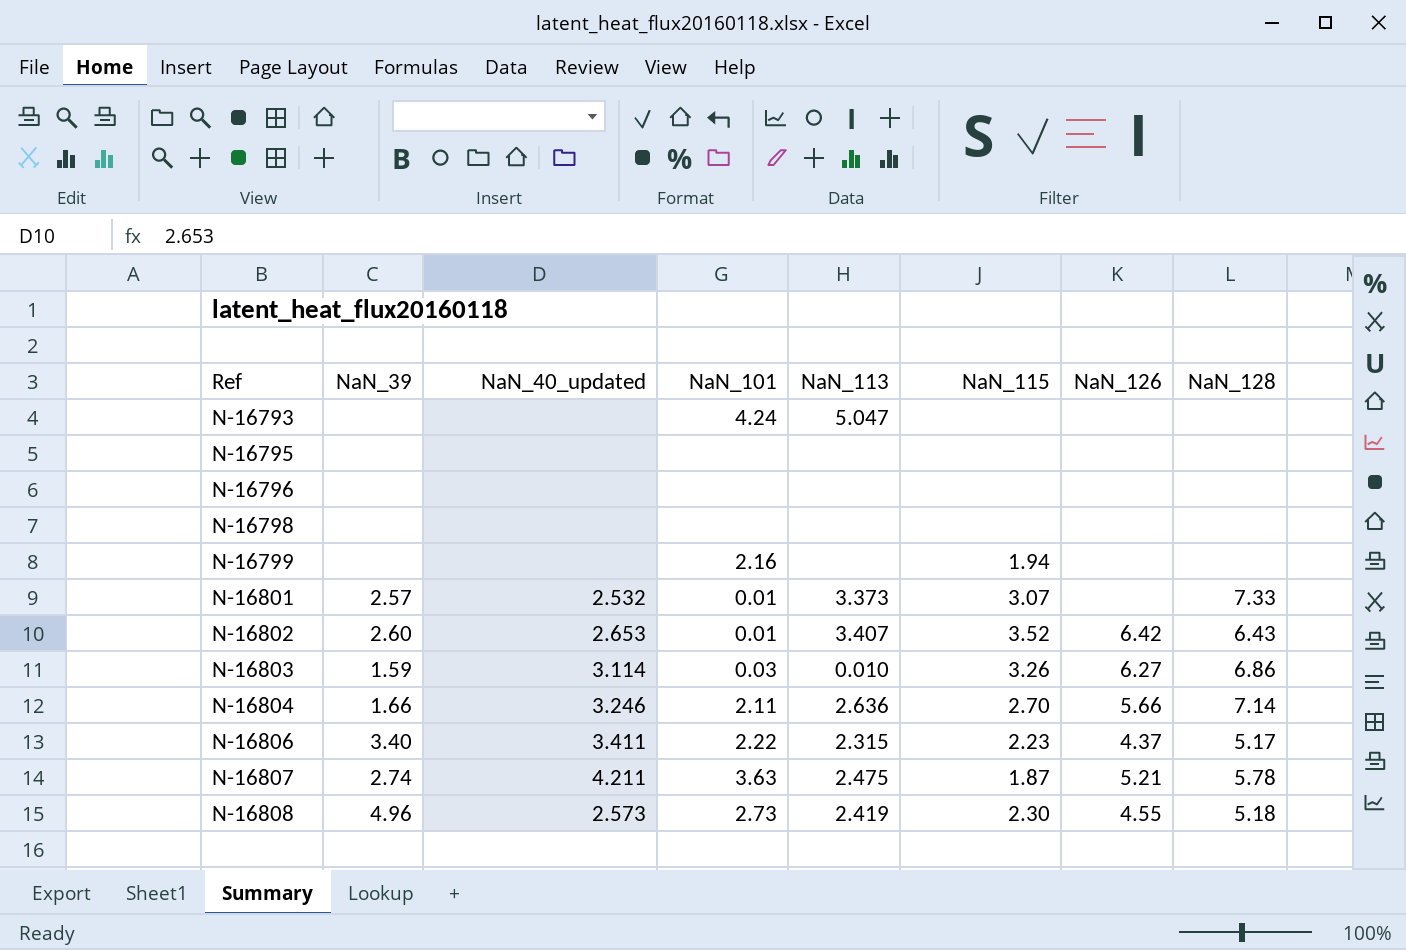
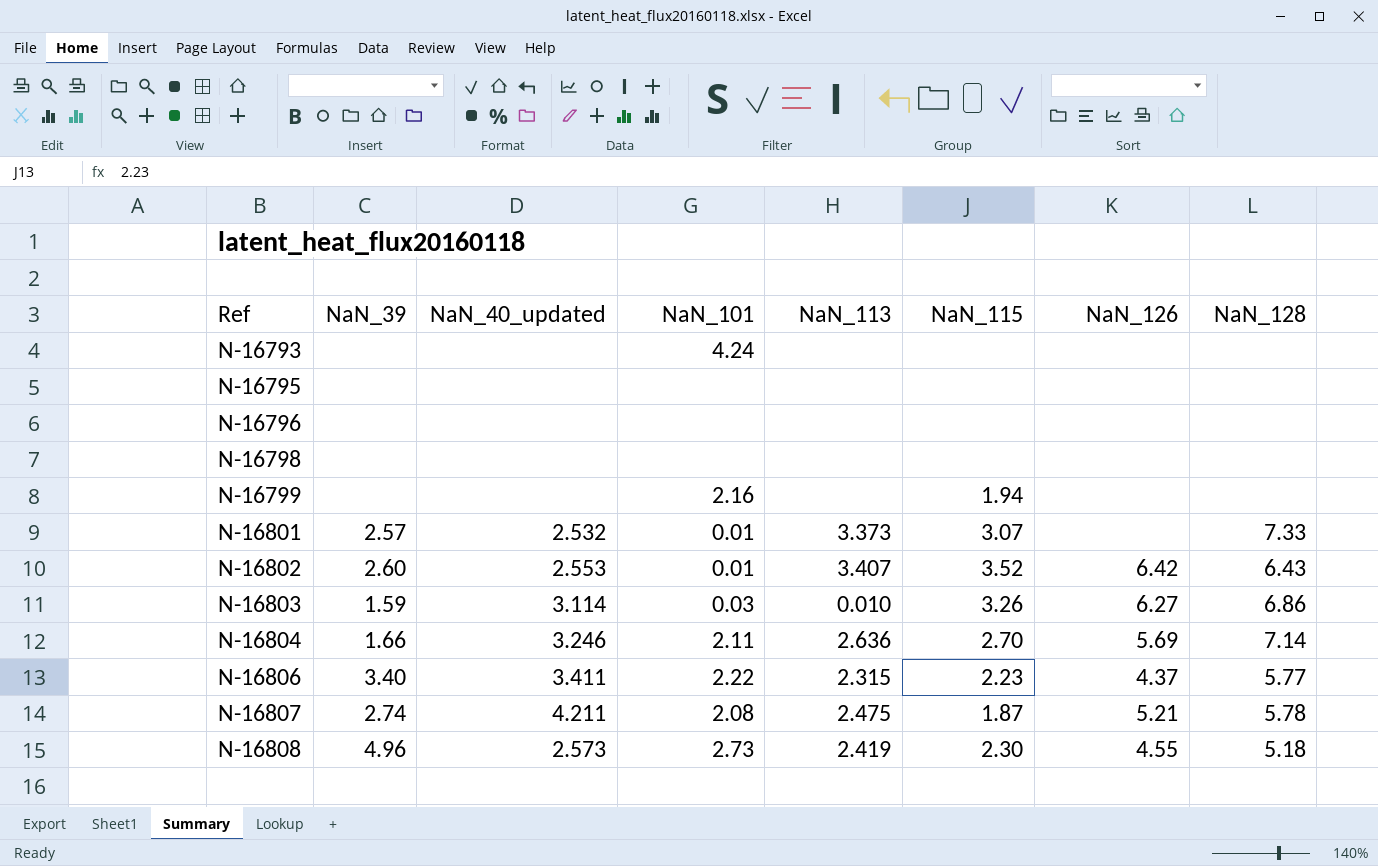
N-16793 | NaN_113: 5.047 -> none
N-16802 | NaN_40_updated: 2.653 -> 2.553
N-16804 | NaN_126: 5.66 -> 5.69
N-16806 | NaN_128: 5.17 -> 5.77
N-16807 | NaN_101: 3.63 -> 2.08

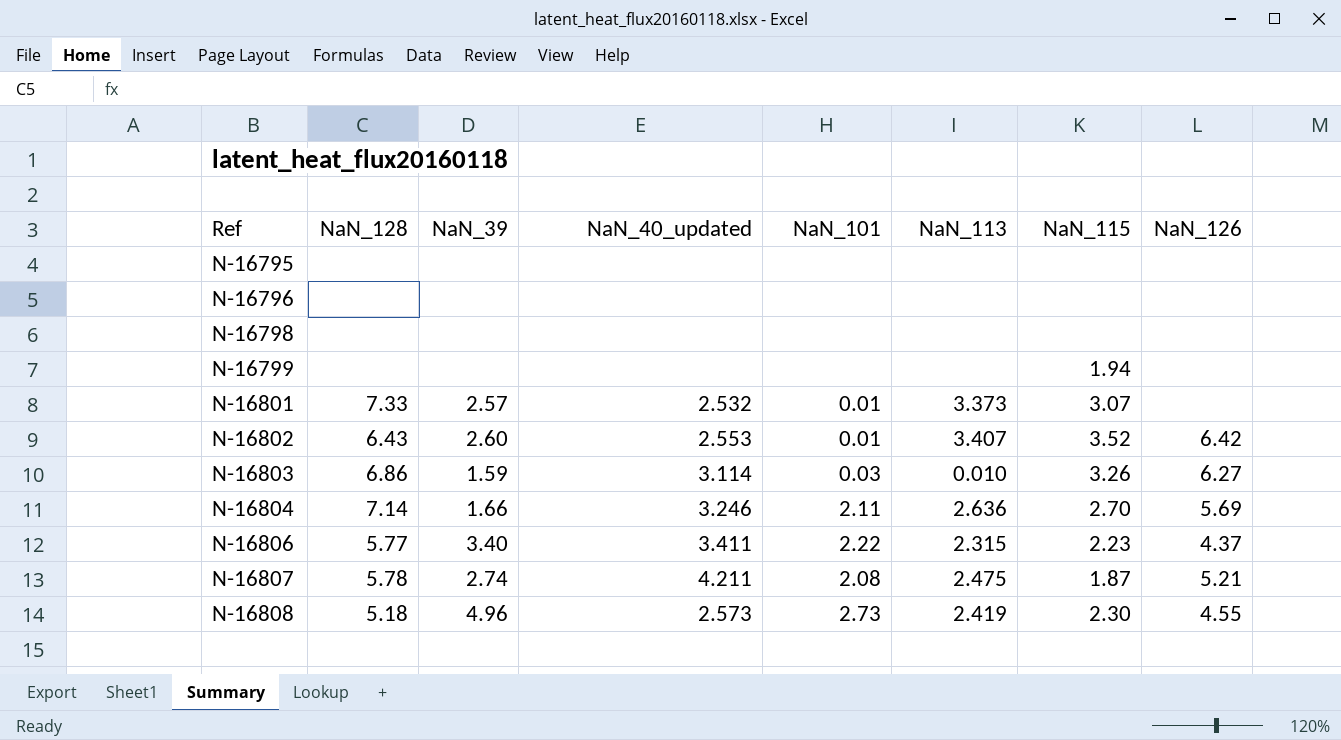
column NaN_128 | position: 8 -> 2
row N-16793: none | none | 4.24 | none | none | none | none -> none
N-16799 | NaN_101: 2.16 -> none

